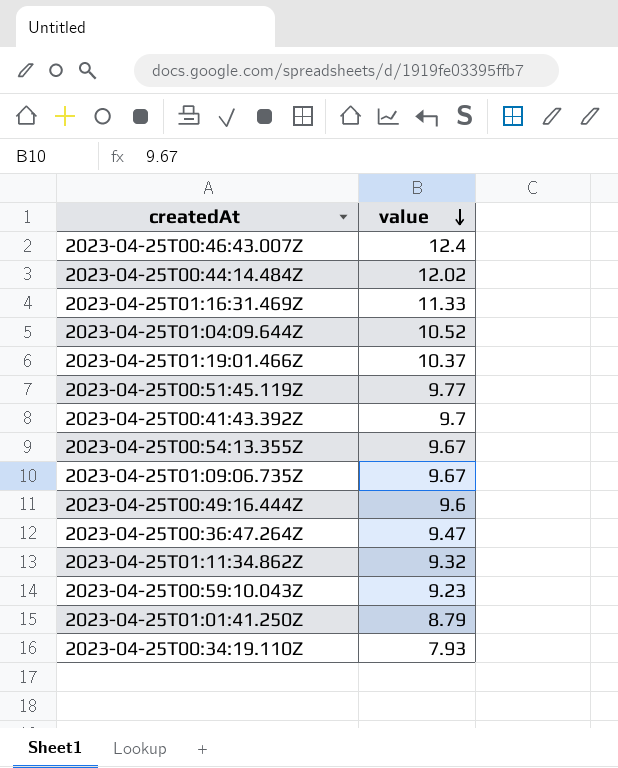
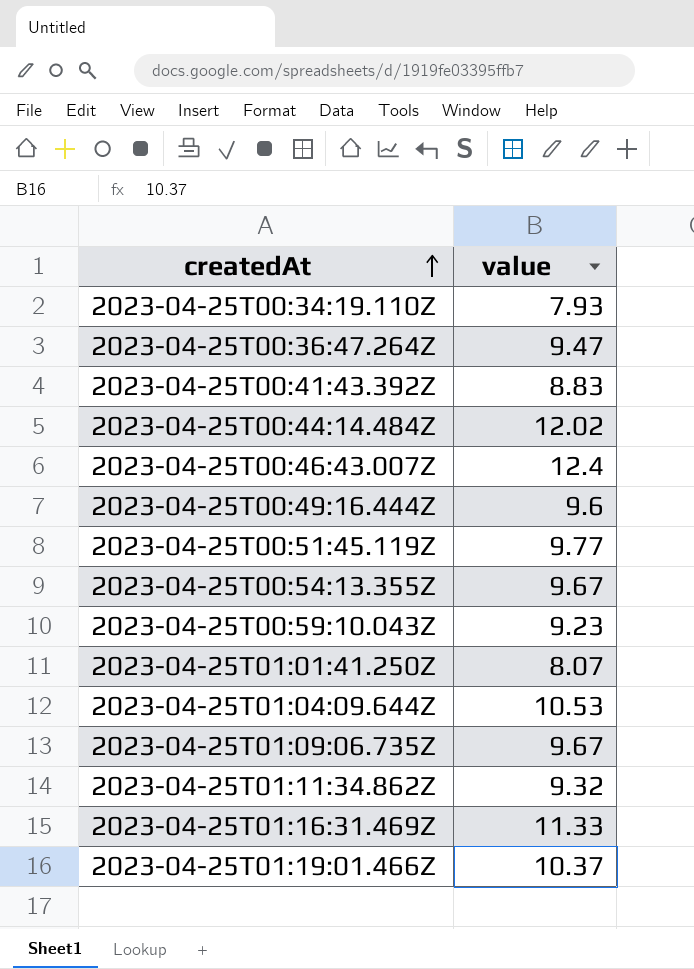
row order: value descending -> createdAt ascending
2023-04-25T00:41:43.392Z | value: 9.7 -> 8.83
2023-04-25T01:01:41.250Z | value: 8.79 -> 8.07
2023-04-25T01:04:09.644Z | value: 10.52 -> 10.53

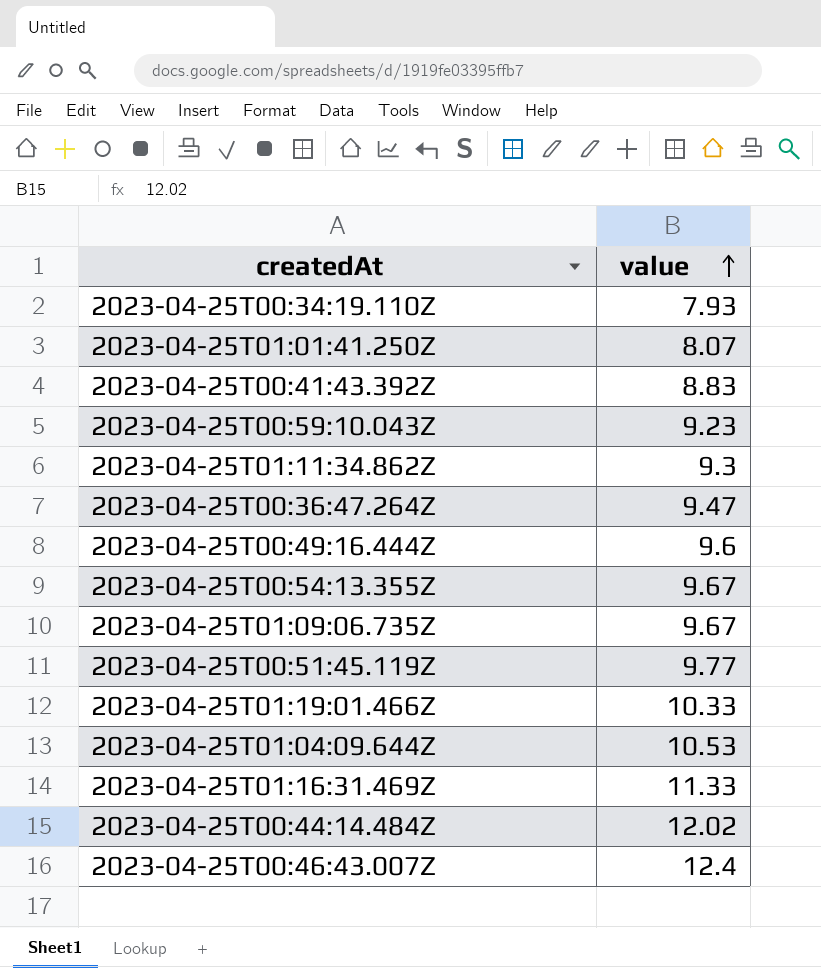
row order: createdAt ascending -> value ascending
2023-04-25T01:11:34.862Z | value: 9.32 -> 9.3
2023-04-25T01:19:01.466Z | value: 10.37 -> 10.33

